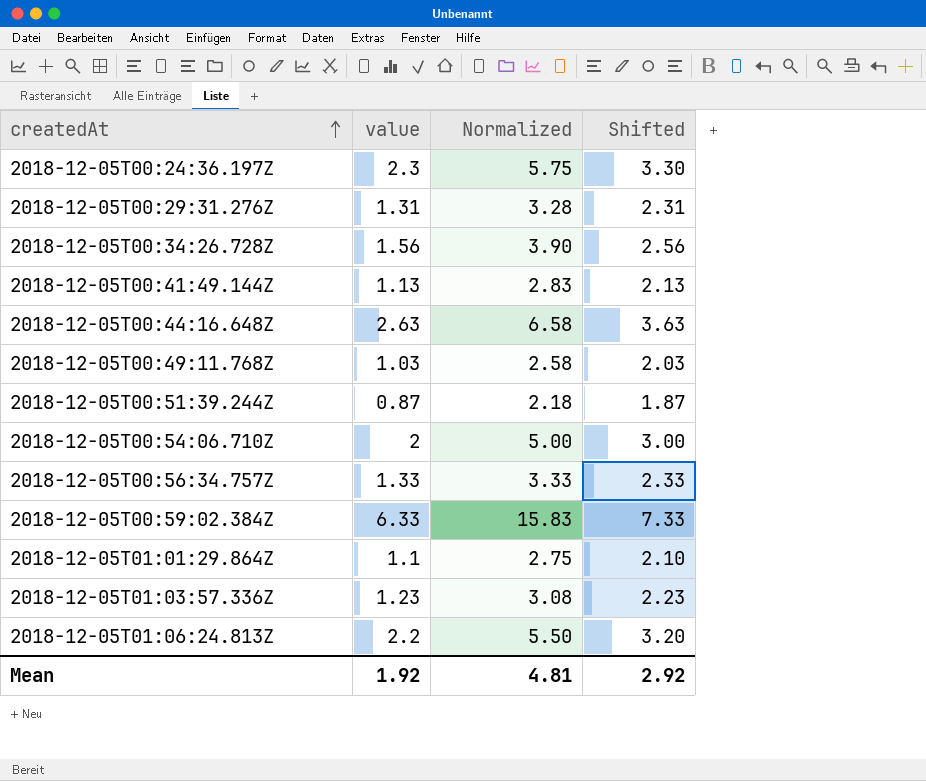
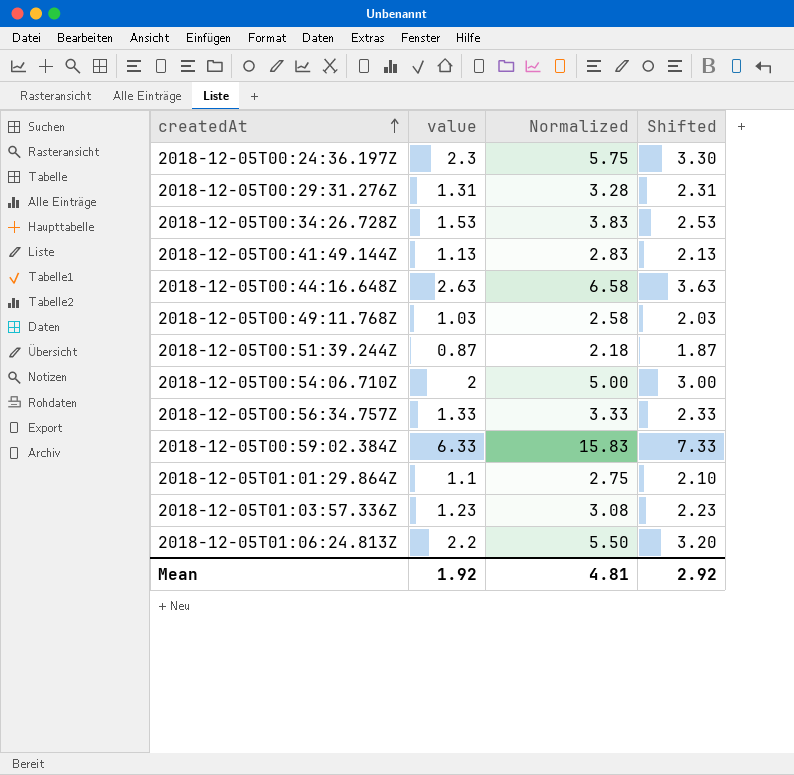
2018-12-05T00:34:26.728Z | value: 1.56 -> 1.53
2018-12-05T00:34:26.728Z | Normalized: 3.90 -> 3.83
2018-12-05T00:34:26.728Z | Shifted: 2.56 -> 2.53

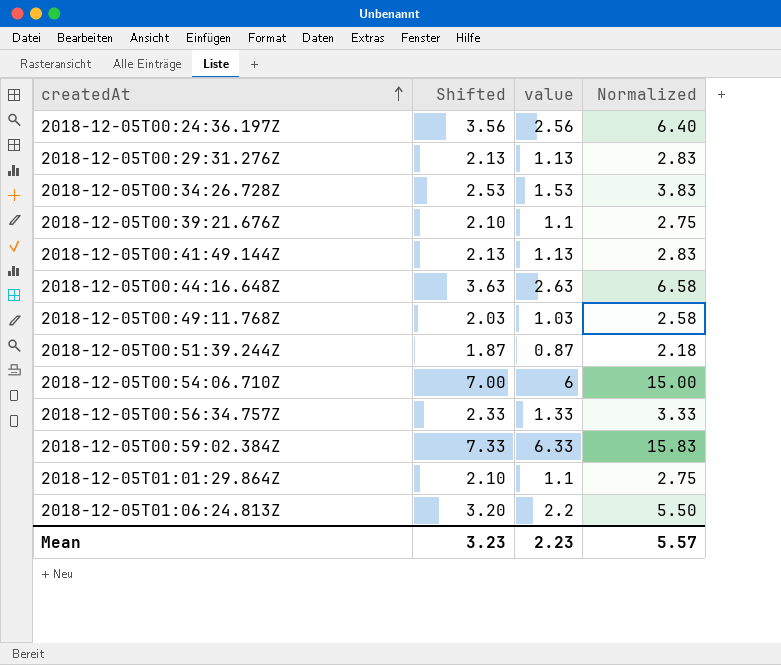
column Shifted | position: 4 -> 2
row 2018-12-05T01:03:57.336Z: 1.23 | 3.08 | 2.23 -> none
2018-12-05T00:24:36.197Z | Shifted: 3.30 -> 3.56
2018-12-05T00:24:36.197Z | value: 2.3 -> 2.56
2018-12-05T00:24:36.197Z | Normalized: 5.75 -> 6.40
2018-12-05T00:29:31.276Z | Shifted: 2.31 -> 2.13
2018-12-05T00:29:31.276Z | value: 1.31 -> 1.13
2018-12-05T00:29:31.276Z | Normalized: 3.28 -> 2.83
row 2018-12-05T00:39:21.676Z: none -> 2.10 | 1.1 | 2.75
2018-12-05T00:54:06.710Z | Shifted: 3.00 -> 7.00
2018-12-05T00:54:06.710Z | value: 2 -> 6
2018-12-05T00:54:06.710Z | Normalized: 5.00 -> 15.00
Mean | Shifted: 2.92 -> 3.23
Mean | value: 1.92 -> 2.23
Mean | Normalized: 4.81 -> 5.57

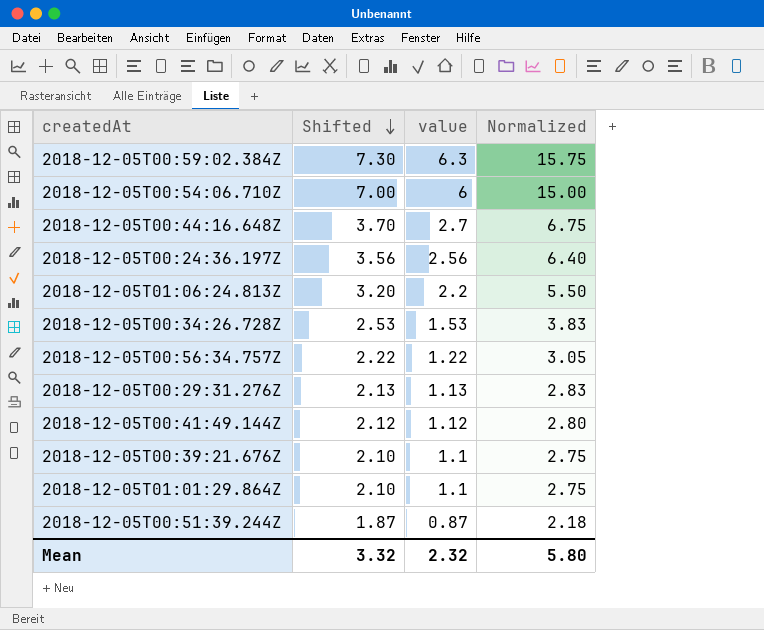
row order: createdAt ascending -> Shifted descending
row 2018-12-05T00:49:11.768Z: 2.03 | 1.03 | 2.58 -> none
2018-12-05T00:59:02.384Z | Shifted: 7.33 -> 7.30
2018-12-05T00:59:02.384Z | value: 6.33 -> 6.3
2018-12-05T00:59:02.384Z | Normalized: 15.83 -> 15.75
2018-12-05T00:44:16.648Z | Shifted: 3.63 -> 3.70
2018-12-05T00:44:16.648Z | value: 2.63 -> 2.7
2018-12-05T00:44:16.648Z | Normalized: 6.58 -> 6.75
2018-12-05T00:56:34.757Z | Shifted: 2.33 -> 2.22
2018-12-05T00:56:34.757Z | value: 1.33 -> 1.22
2018-12-05T00:56:34.757Z | Normalized: 3.33 -> 3.05
2018-12-05T00:41:49.144Z | Shifted: 2.13 -> 2.12
2018-12-05T00:41:49.144Z | value: 1.13 -> 1.12
2018-12-05T00:41:49.144Z | Normalized: 2.83 -> 2.80
Mean | Shifted: 3.23 -> 3.32
Mean | value: 2.23 -> 2.32
Mean | Normalized: 5.57 -> 5.80

